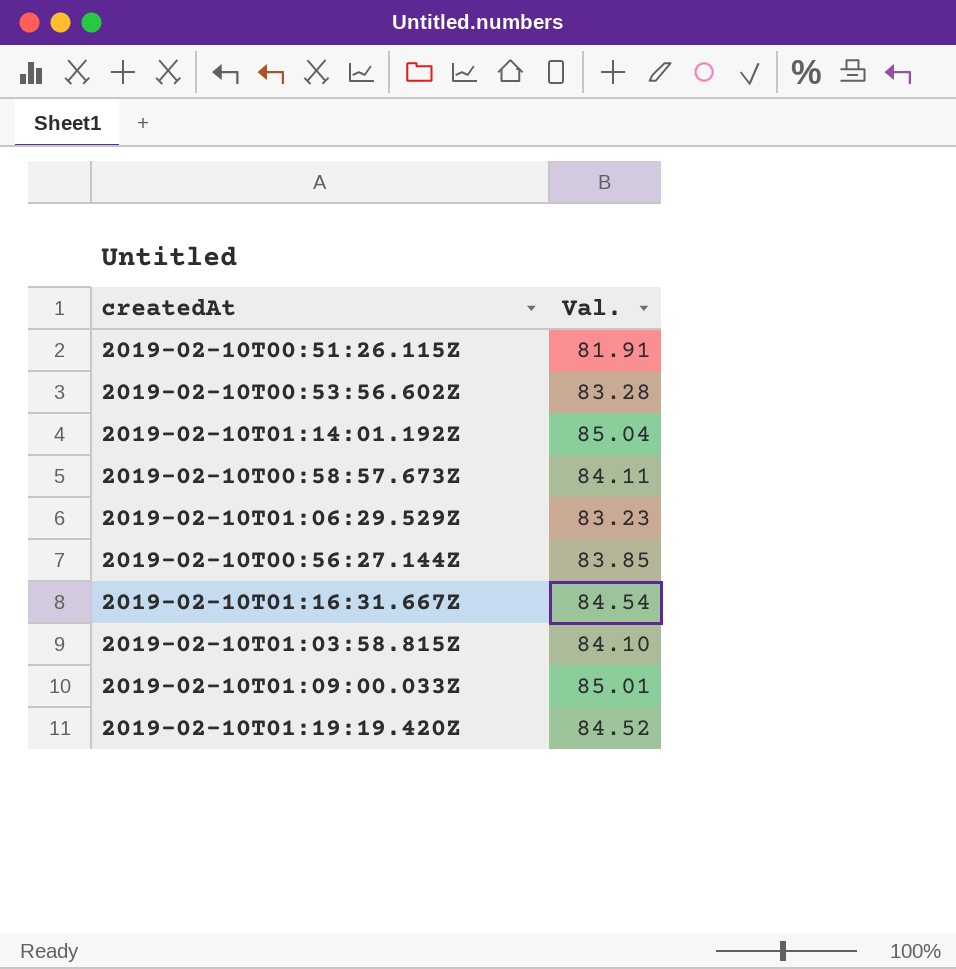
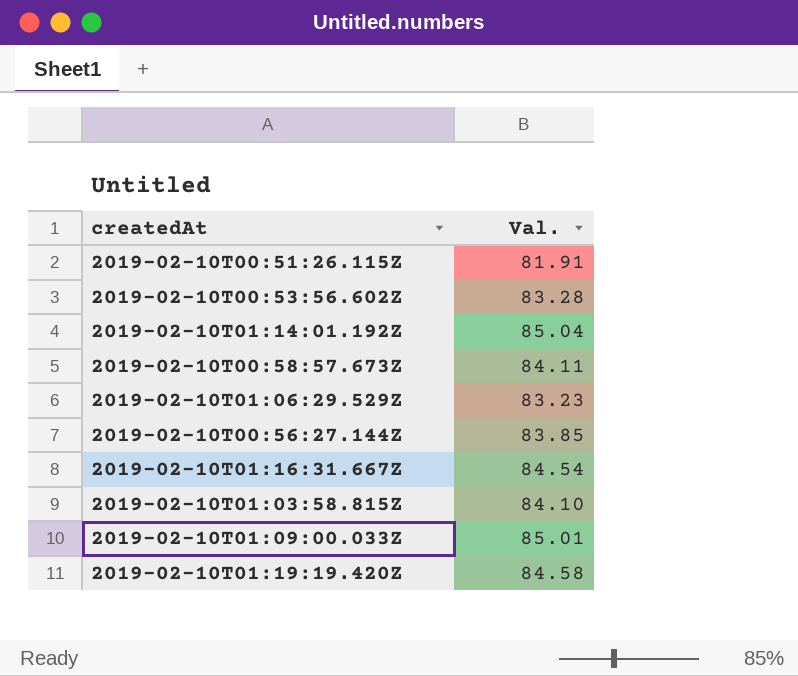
2019-02-10T01:19:19.420Z | Val.: 84.52 -> 84.58

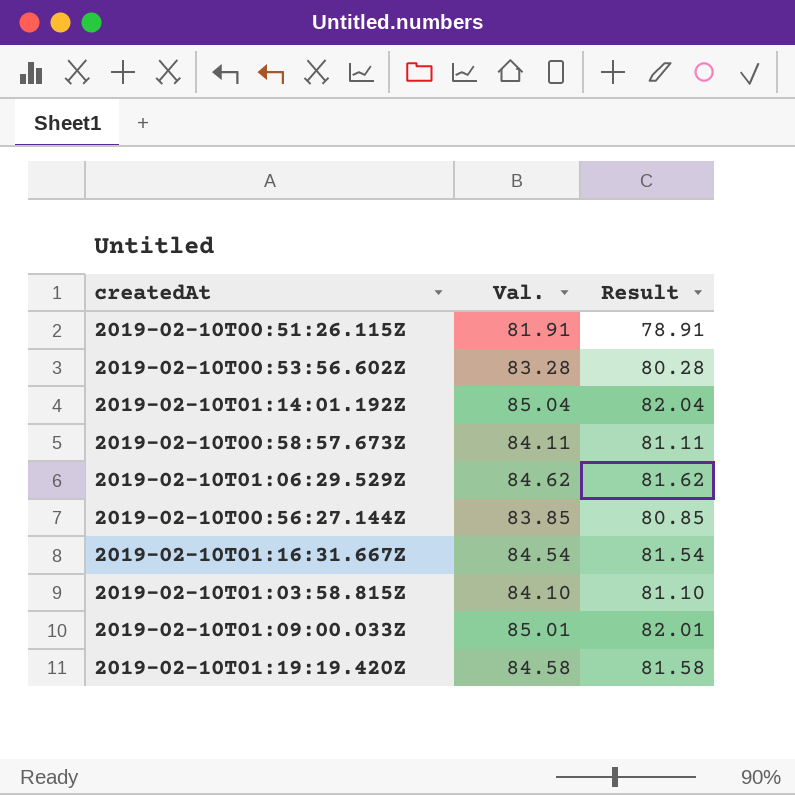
column Result | formula: none -> [Val.] - 3
2019-02-10T01:06:29.529Z | Val.: 83.23 -> 84.62

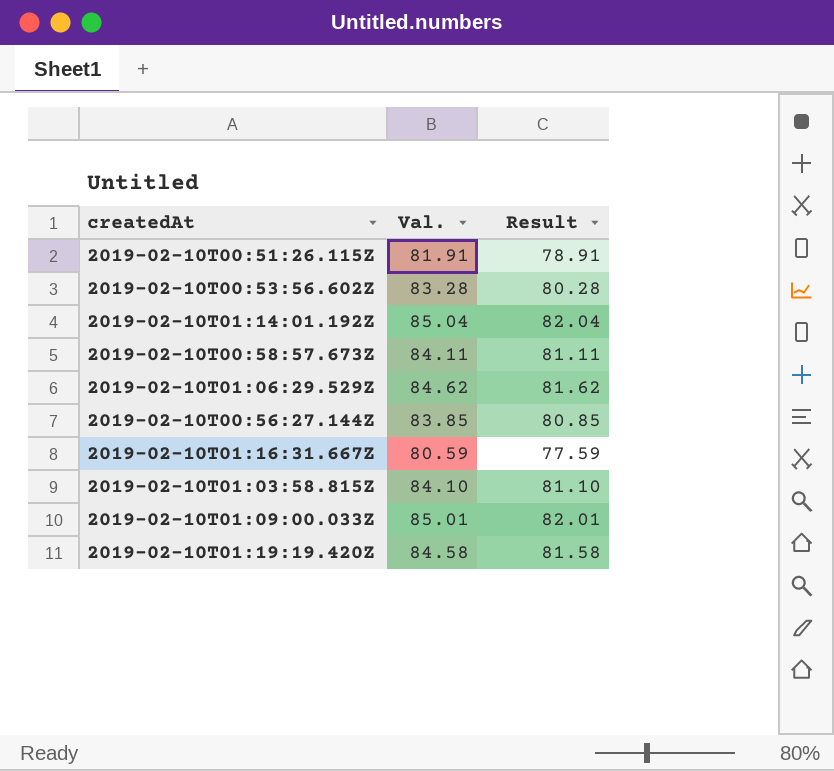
2019-02-10T01:16:31.667Z | Val.: 84.54 -> 80.59
2019-02-10T01:16:31.667Z | Result: 81.54 -> 77.59

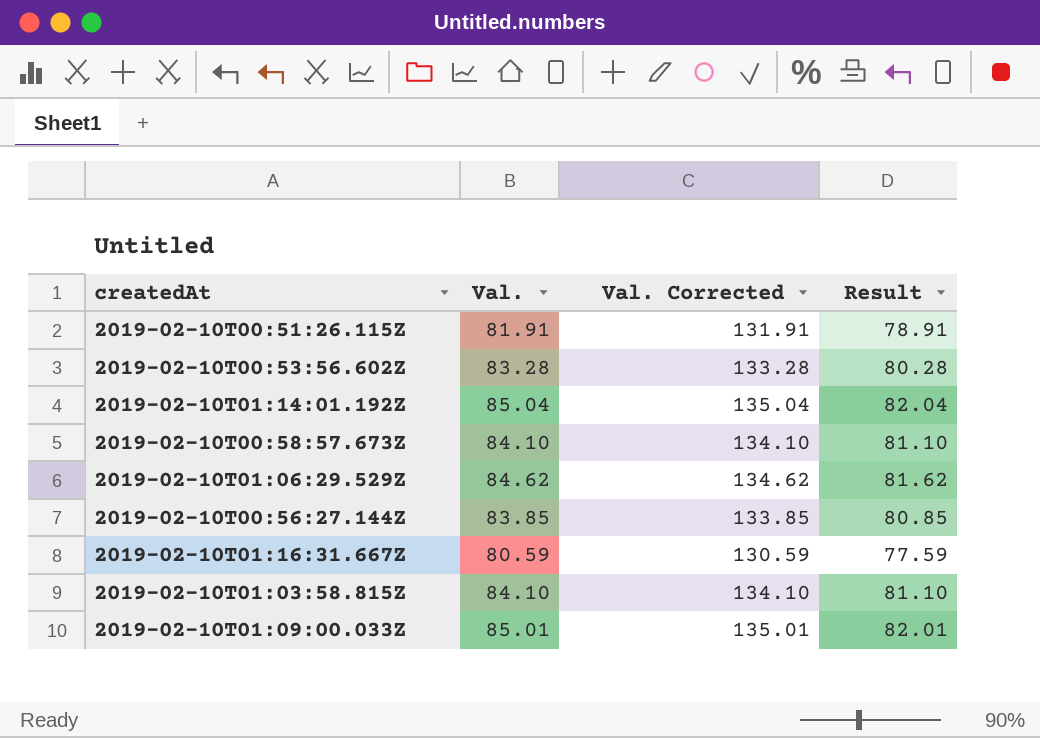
column Val. Corrected | formula: none -> [Val.] + 50
row 2019-02-10T01:19:19.420Z: 84.58 | 81.58 -> none
2019-02-10T00:58:57.673Z | Val.: 84.11 -> 84.10
2019-02-10T00:58:57.673Z | Result: 81.11 -> 81.10

